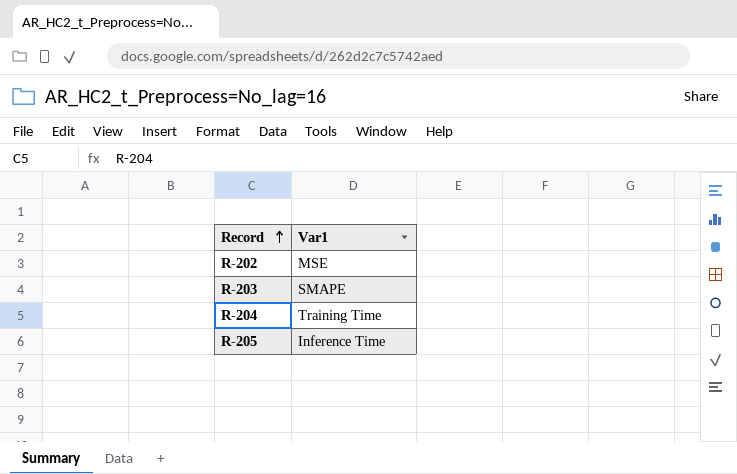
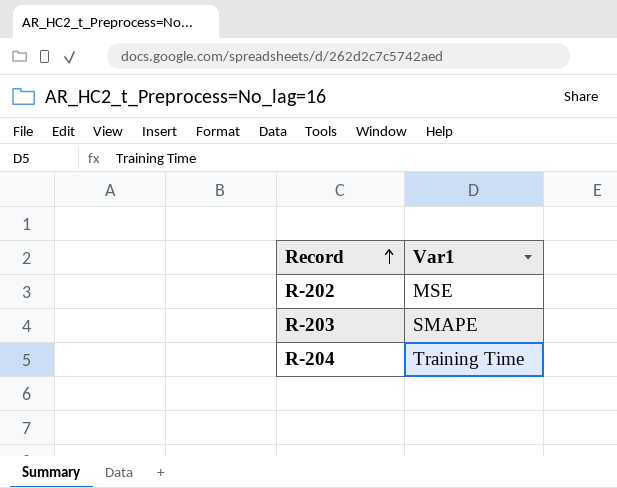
row R-205: Inference Time -> none

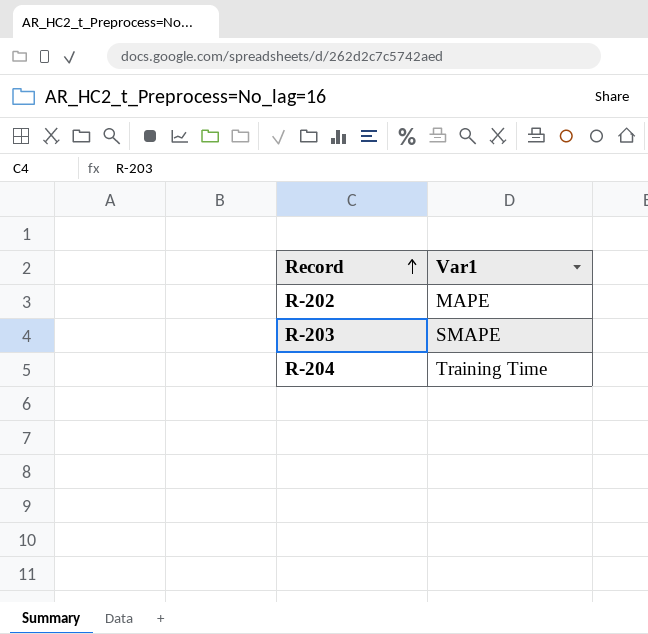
R-202 | Var1: MSE -> MAPE

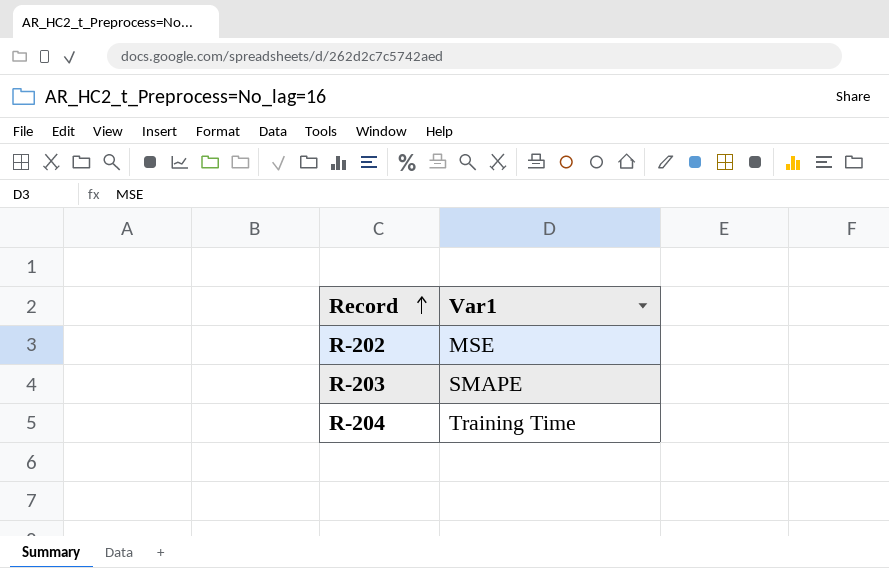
R-202 | Var1: MAPE -> MSE

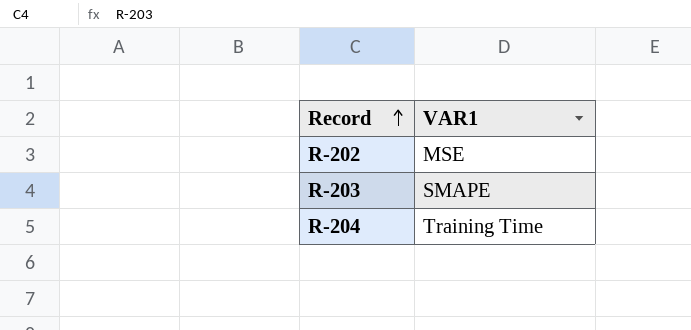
column name: Var1 -> VAR1

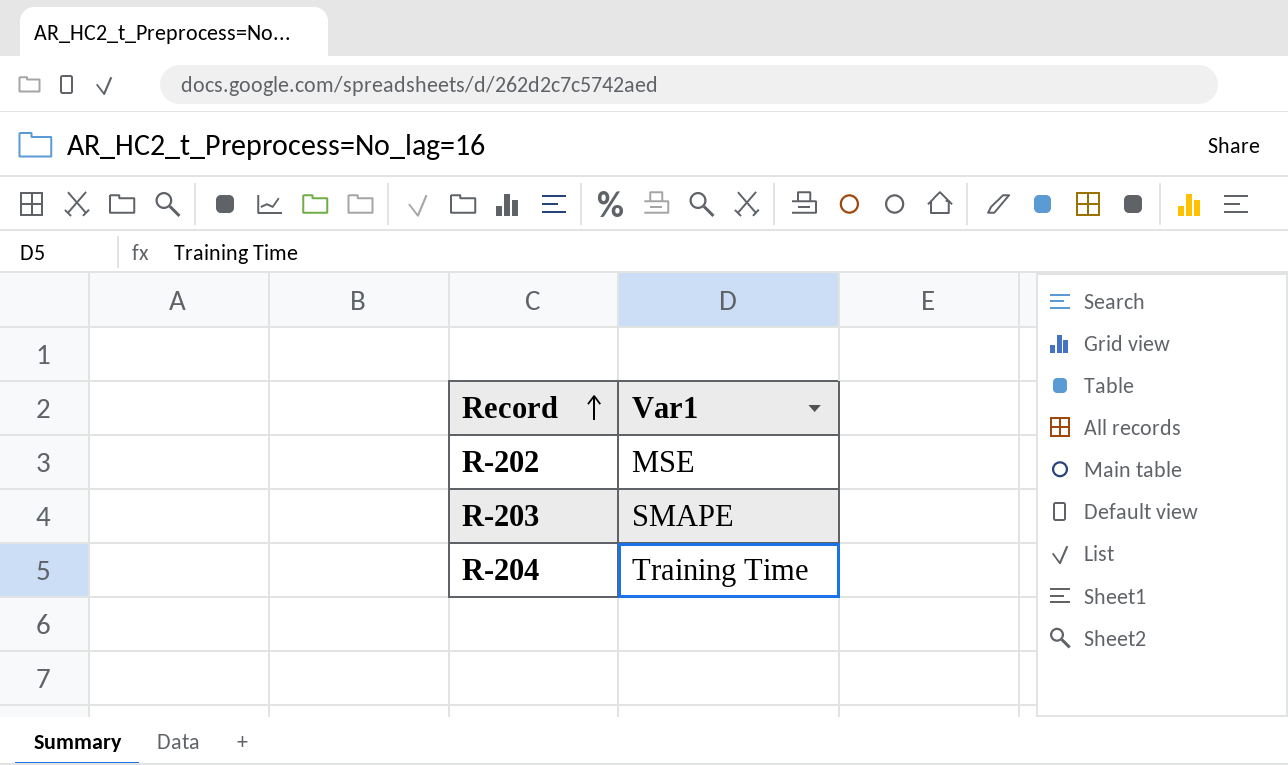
column name: VAR1 -> Var1

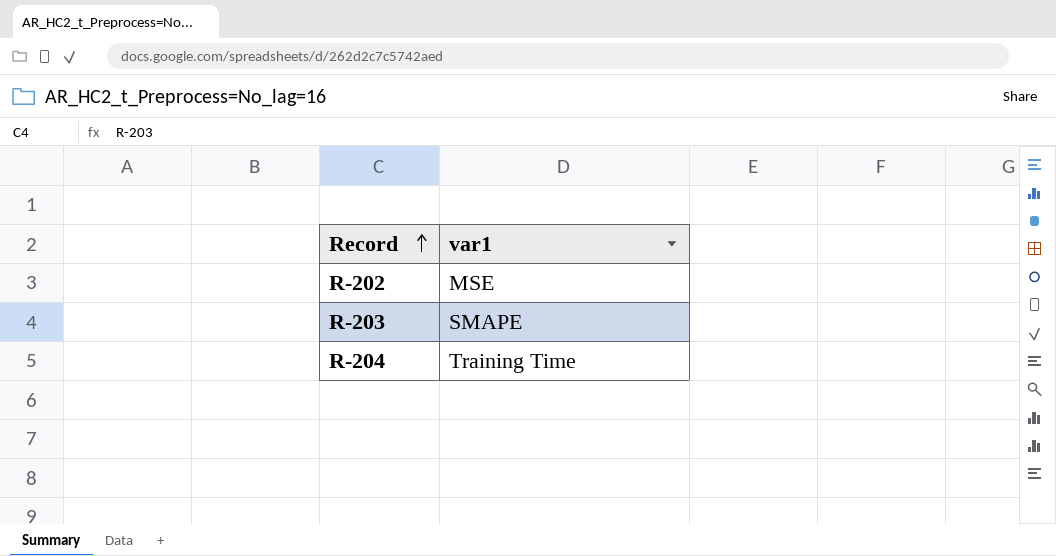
column name: Var1 -> var1

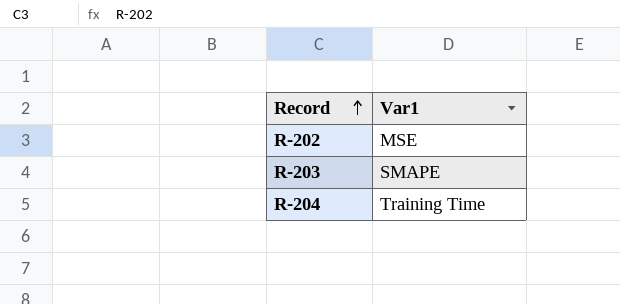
column name: var1 -> Var1

